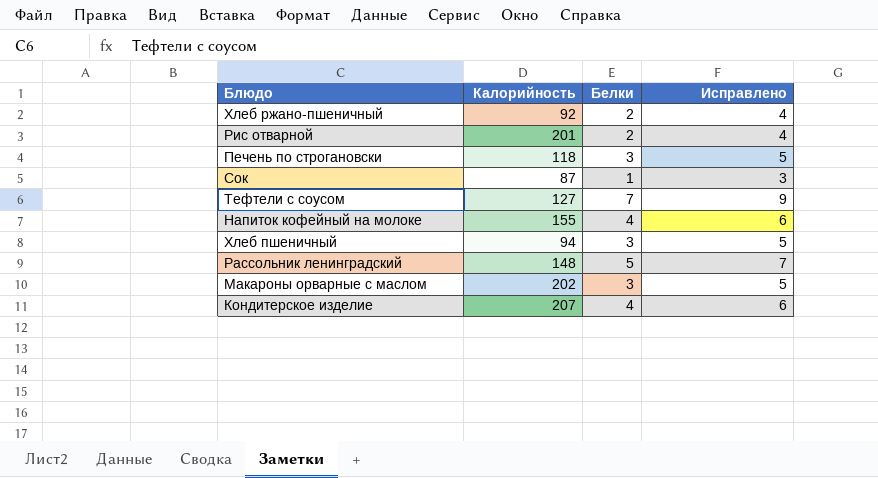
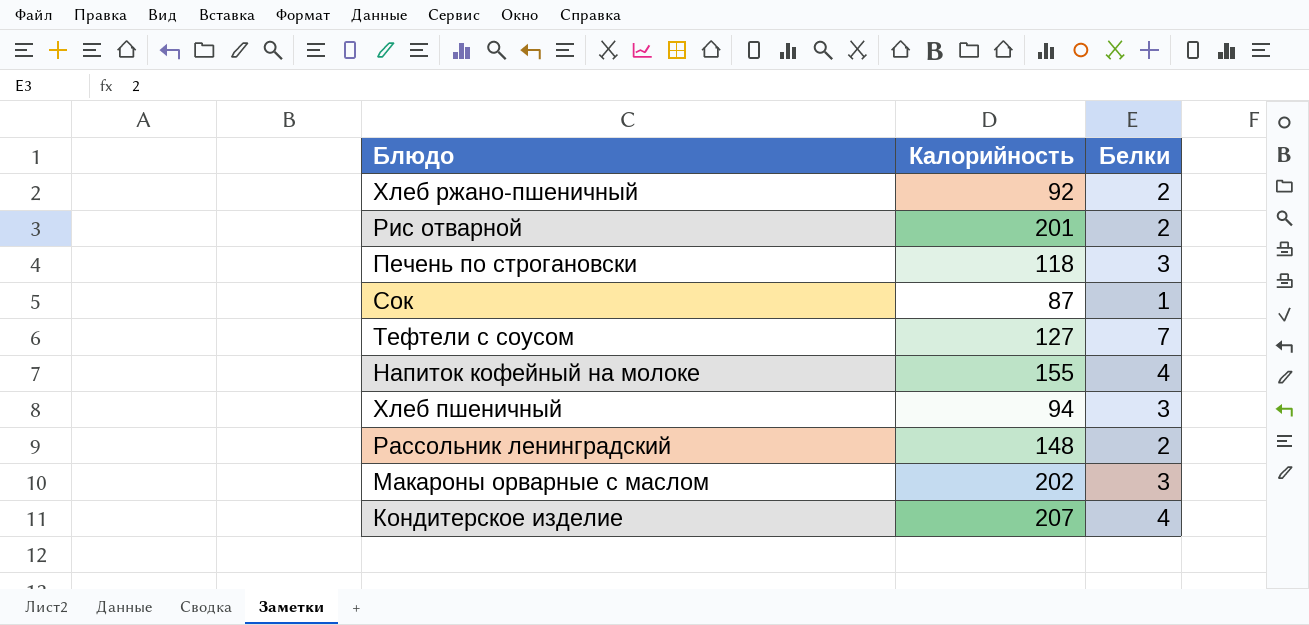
column Исправлено | formula: [Белки] + 2 -> none
Рассольник ленинградский | Белки: 5 -> 2

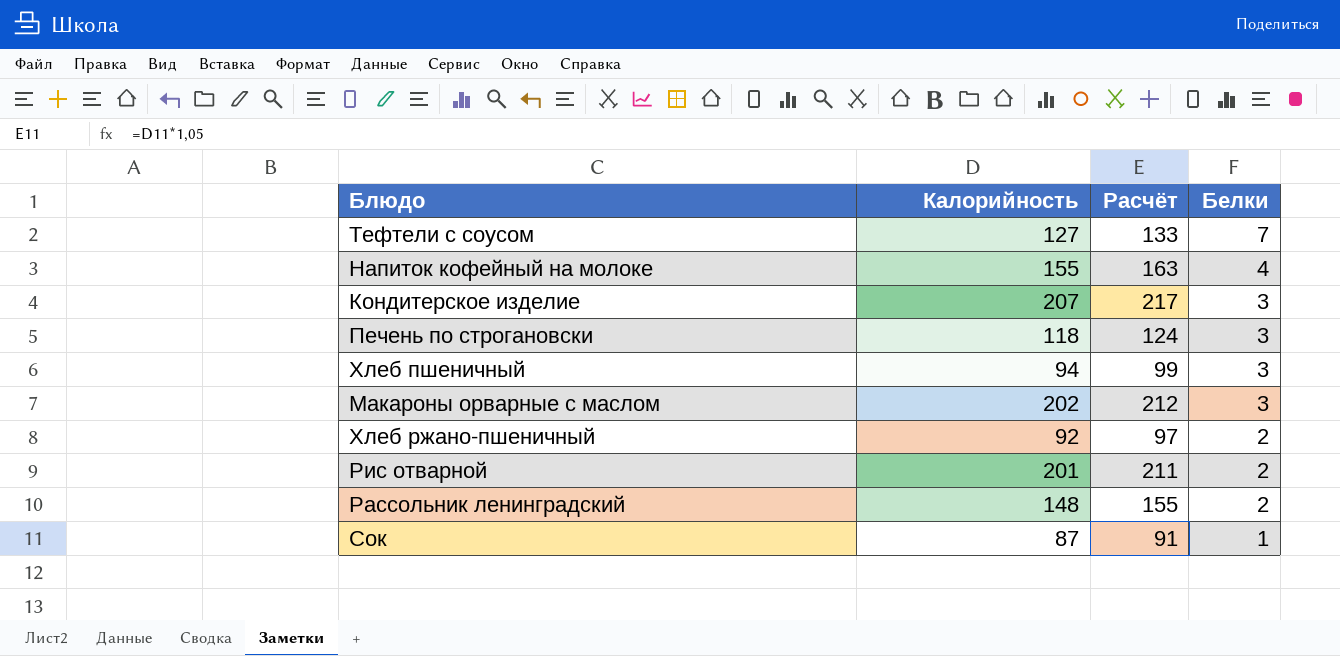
row order: none -> Белки descending
column Расчёт | formula: none -> [Калорийность] * 1,05
Кондитерское изделие | Белки: 4 -> 3

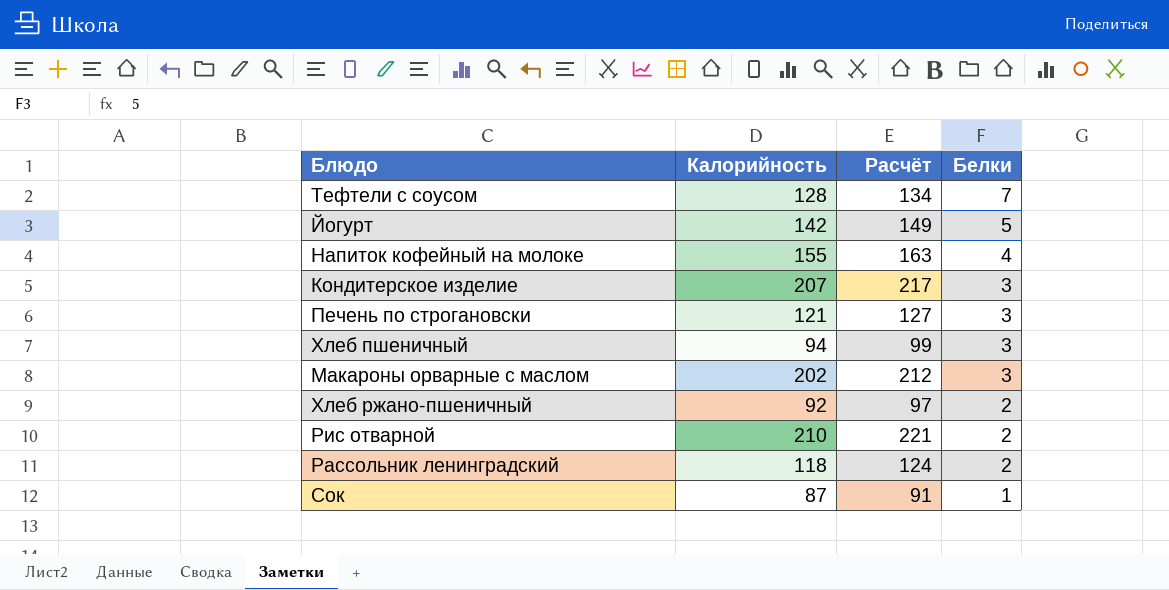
Тефтели с соусом | Калорийность: 127 -> 128
Тефтели с соусом | Расчёт: 133 -> 134
row Йогурт: none -> 142 | 149 | 5
Печень по строгановски | Калорийность: 118 -> 121
Печень по строгановски | Расчёт: 124 -> 127
Рис отварной | Калорийность: 201 -> 210
Рис отварной | Расчёт: 211 -> 221
Рассольник ленинградский | Калорийность: 148 -> 118
Рассольник ленинградский | Расчёт: 155 -> 124

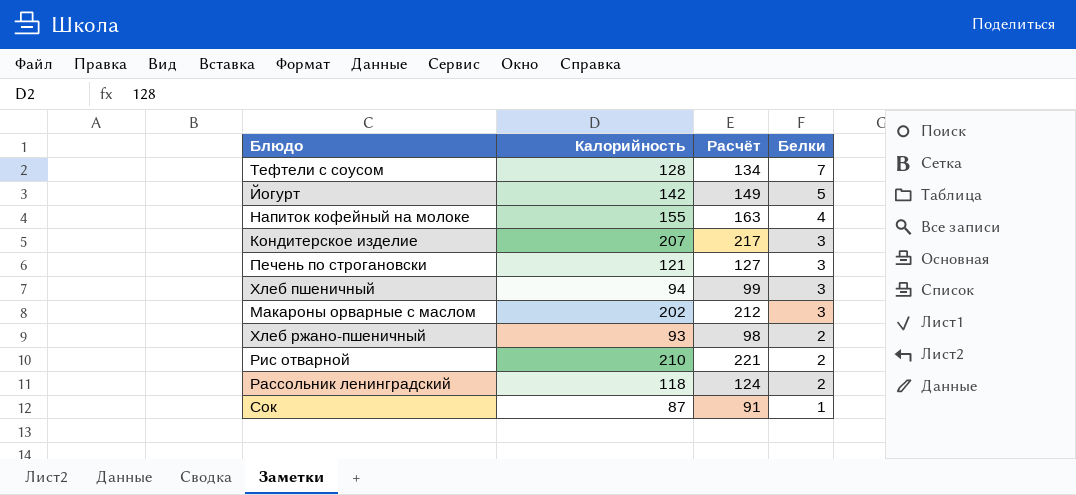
Хлеб ржано-пшеничный | Калорийность: 92 -> 93
Хлеб ржано-пшеничный | Расчёт: 97 -> 98

